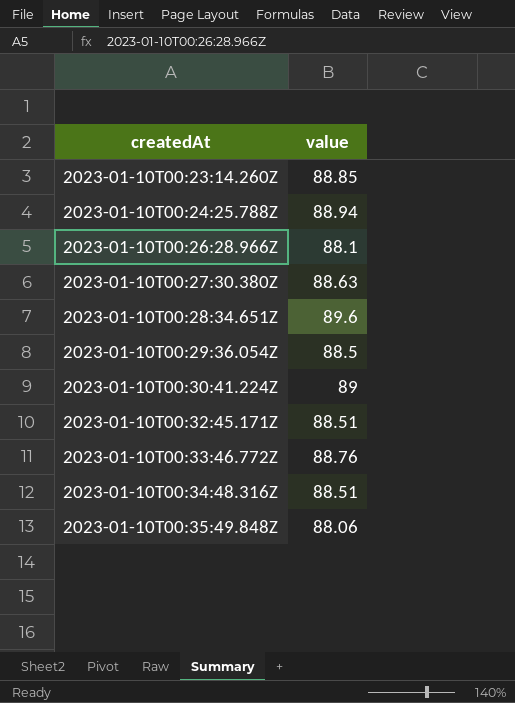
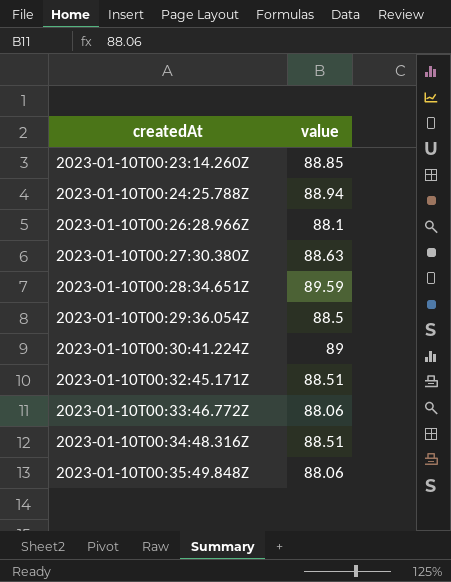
2023-01-10T00:28:34.651Z | value: 89.6 -> 89.59
2023-01-10T00:33:46.772Z | value: 88.76 -> 88.06

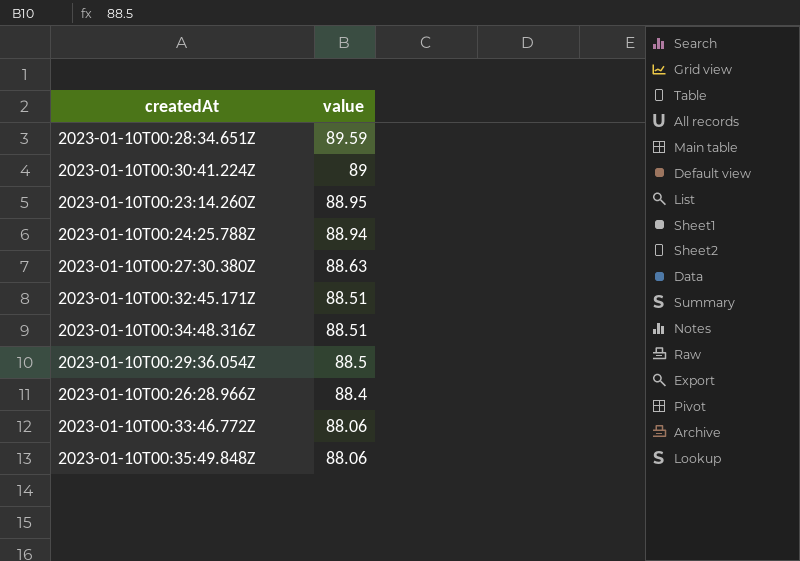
row order: createdAt ascending -> value descending
2023-01-10T00:23:14.260Z | value: 88.85 -> 88.95
2023-01-10T00:26:28.966Z | value: 88.1 -> 88.4

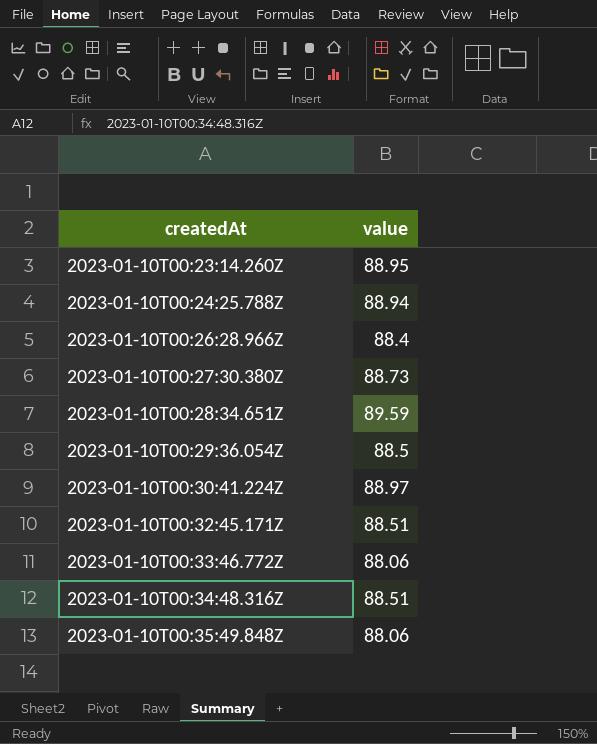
row order: value descending -> createdAt ascending
2023-01-10T00:27:30.380Z | value: 88.63 -> 88.73
2023-01-10T00:30:41.224Z | value: 89 -> 88.97

